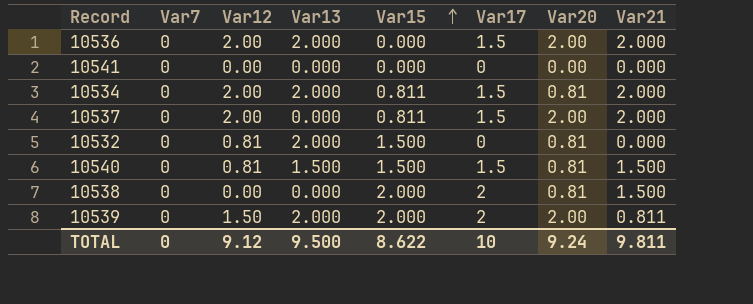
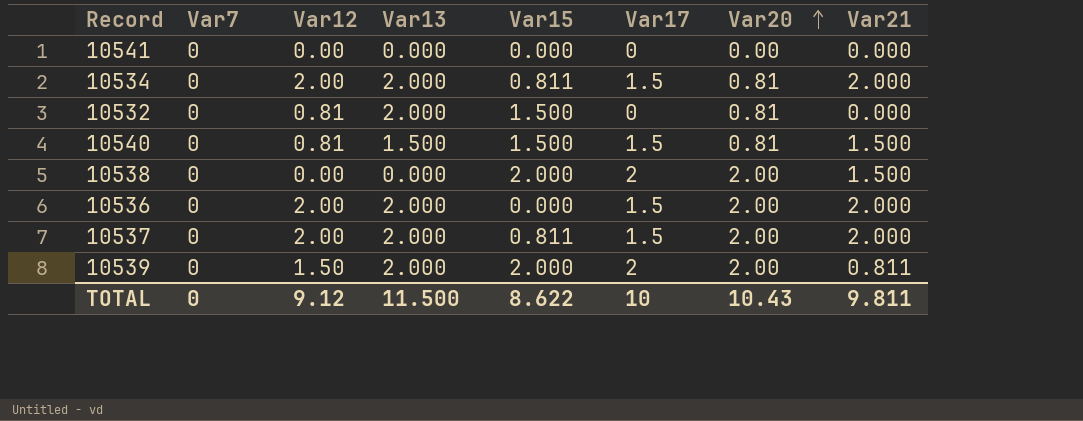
row order: Var15 ascending -> Var20 ascending
10538 | Var20: 0.81 -> 2.00
10537 | Var13: 0.000 -> 2.000
TOTAL | Var13: 9.500 -> 11.500
TOTAL | Var20: 9.24 -> 10.43

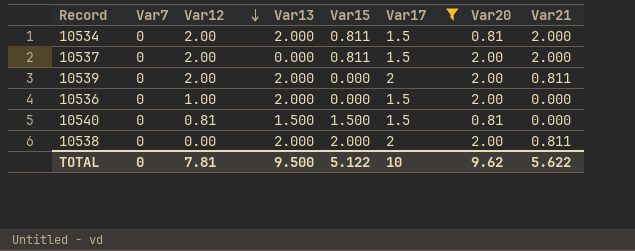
filter: none -> Var17 != 0
row order: Var20 ascending -> Var12 descending
10537 | Var13: 2.000 -> 0.000
10539 | Var12: 1.50 -> 2.00
10539 | Var15: 2.000 -> 0.000
10536 | Var12: 2.00 -> 1.00
10536 | Var21: 2.000 -> 0.000
10540 | Var21: 1.500 -> 0.000
10538 | Var13: 0.000 -> 2.000
10538 | Var21: 1.500 -> 0.811
TOTAL | Var12: 9.12 -> 7.81
TOTAL | Var13: 11.500 -> 9.500
TOTAL | Var15: 8.622 -> 5.122
TOTAL | Var20: 10.43 -> 9.62
TOTAL | Var21: 9.811 -> 5.622

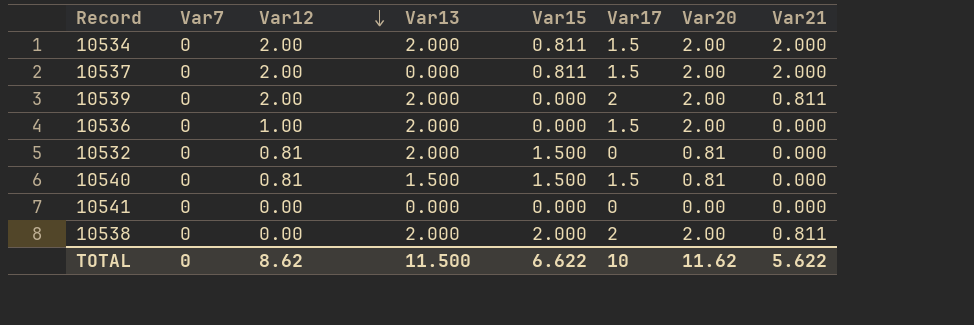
filter: Var17 != 0 -> none
10534 | Var20: 0.81 -> 2.00
TOTAL | Var12: 7.81 -> 8.62
TOTAL | Var13: 9.500 -> 11.500
TOTAL | Var15: 5.122 -> 6.622
TOTAL | Var20: 9.62 -> 11.62

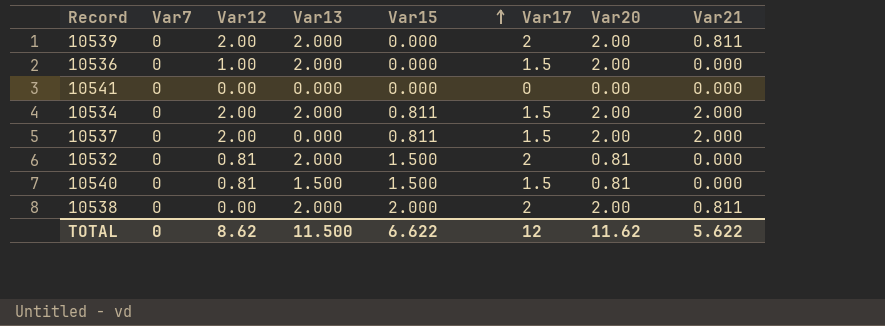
row order: Var12 descending -> Var15 ascending
10532 | Var17: 0 -> 2
TOTAL | Var17: 10 -> 12

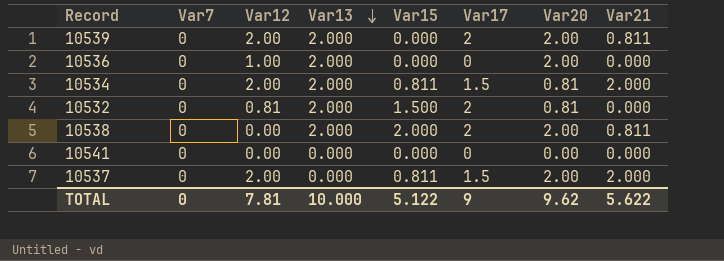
row order: Var15 ascending -> Var13 descending
row 10540: 0 | 0.81 | 1.500 | 1.500 | 1.5 | 0.81 | 0.000 -> none
10536 | Var17: 1.5 -> 0
10534 | Var20: 2.00 -> 0.81
TOTAL | Var12: 8.62 -> 7.81
TOTAL | Var13: 11.500 -> 10.000
TOTAL | Var15: 6.622 -> 5.122
TOTAL | Var17: 12 -> 9
TOTAL | Var20: 11.62 -> 9.62

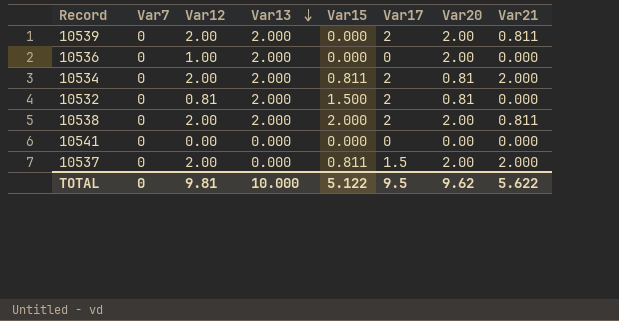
10534 | Var17: 1.5 -> 2
10538 | Var12: 0.00 -> 2.00
TOTAL | Var12: 7.81 -> 9.81
TOTAL | Var17: 9 -> 9.5

